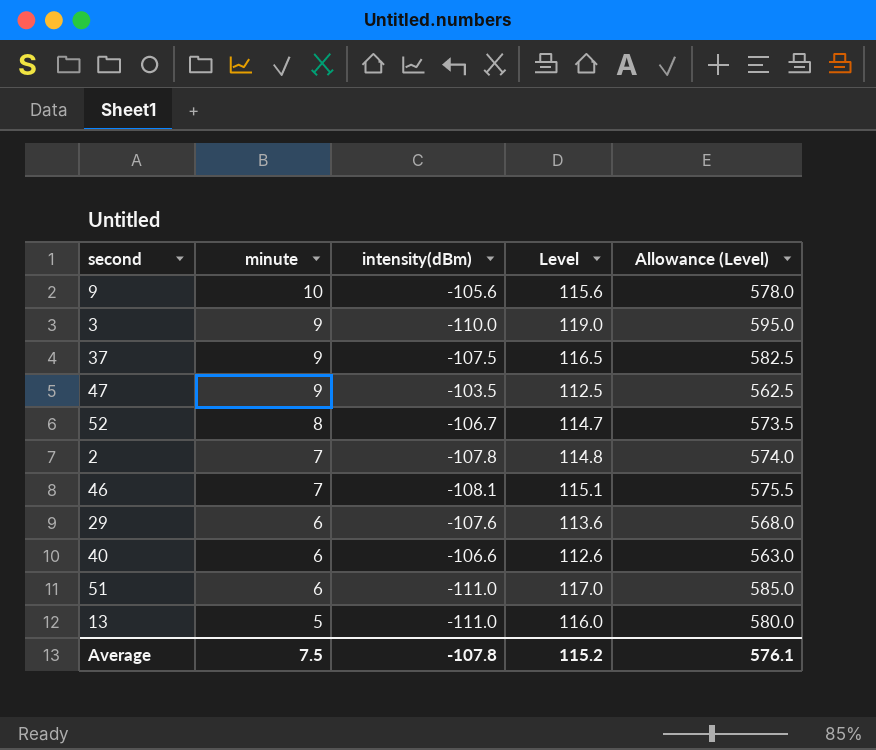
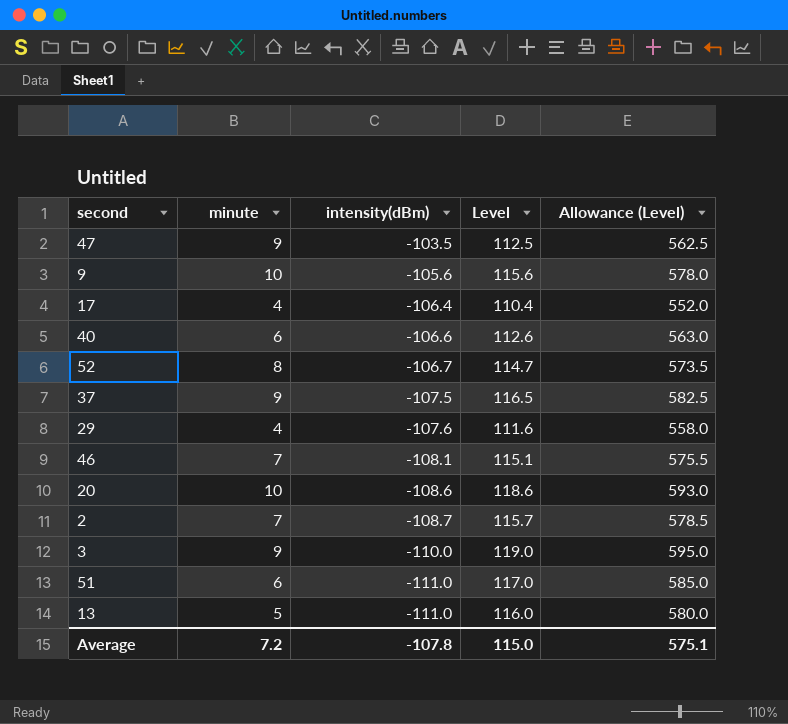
row order: minute descending -> intensity(dBm) descending
row 17: none -> 4 | -106.4 | 110.4 | 552.0
29 | minute: 6 -> 4
29 | Level: 113.6 -> 111.6
29 | Allowance (Level): 568.0 -> 558.0
row 20: none -> 10 | -108.6 | 118.6 | 593.0
2 | intensity(dBm): -107.8 -> -108.7
2 | Level: 114.8 -> 115.7
2 | Allowance (Level): 574.0 -> 578.5
Average | minute: 7.5 -> 7.2
Average | Level: 115.2 -> 115.0
Average | Allowance (Level): 576.1 -> 575.1

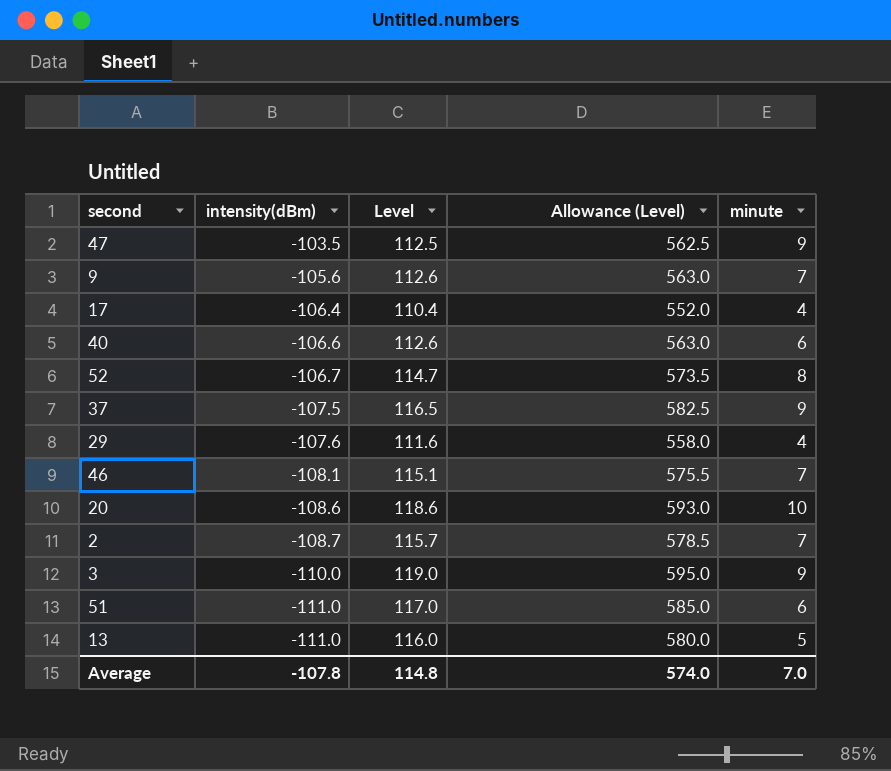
column minute | position: 2 -> 5
9 | Level: 115.6 -> 112.6
9 | Allowance (Level): 578.0 -> 563.0
9 | minute: 10 -> 7
Average | Level: 115.0 -> 114.8
Average | Allowance (Level): 575.1 -> 574.0
Average | minute: 7.2 -> 7.0

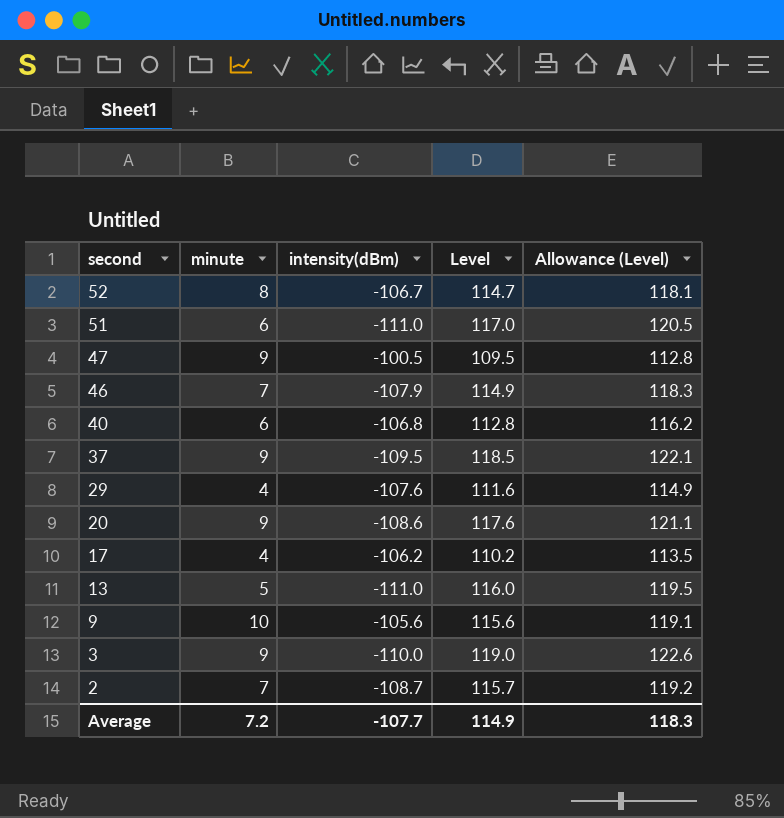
row order: intensity(dBm) descending -> second descending
column minute | position: 5 -> 2
column Allowance (Level) | formula: [Level] * 5 -> [Level] * 1.03
47 | intensity(dBm): -103.5 -> -100.5
47 | Level: 112.5 -> 109.5
46 | intensity(dBm): -108.1 -> -107.9
46 | Level: 115.1 -> 114.9
40 | intensity(dBm): -106.6 -> -106.8
40 | Level: 112.6 -> 112.8
37 | intensity(dBm): -107.5 -> -109.5
37 | Level: 116.5 -> 118.5
20 | minute: 10 -> 9
20 | Level: 118.6 -> 117.6
17 | intensity(dBm): -106.4 -> -106.2
17 | Level: 110.4 -> 110.2
9 | minute: 7 -> 10
9 | Level: 112.6 -> 115.6
Average | minute: 7.0 -> 7.2
Average | intensity(dBm): -107.8 -> -107.7
Average | Level: 114.8 -> 114.9
Average | Allowance (Level): 574.0 -> 118.3

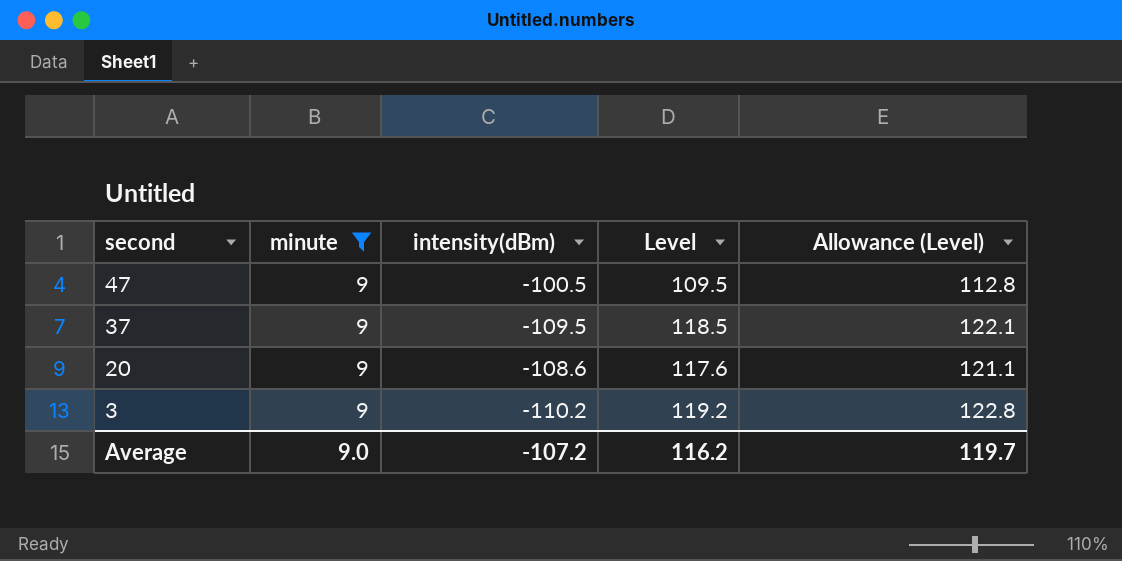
filter: none -> minute = 9
3 | intensity(dBm): -110.0 -> -110.2
3 | Level: 119.0 -> 119.2
3 | Allowance (Level): 122.6 -> 122.8
Average | minute: 7.2 -> 9.0
Average | intensity(dBm): -107.7 -> -107.2
Average | Level: 114.9 -> 116.2
Average | Allowance (Level): 118.3 -> 119.7

